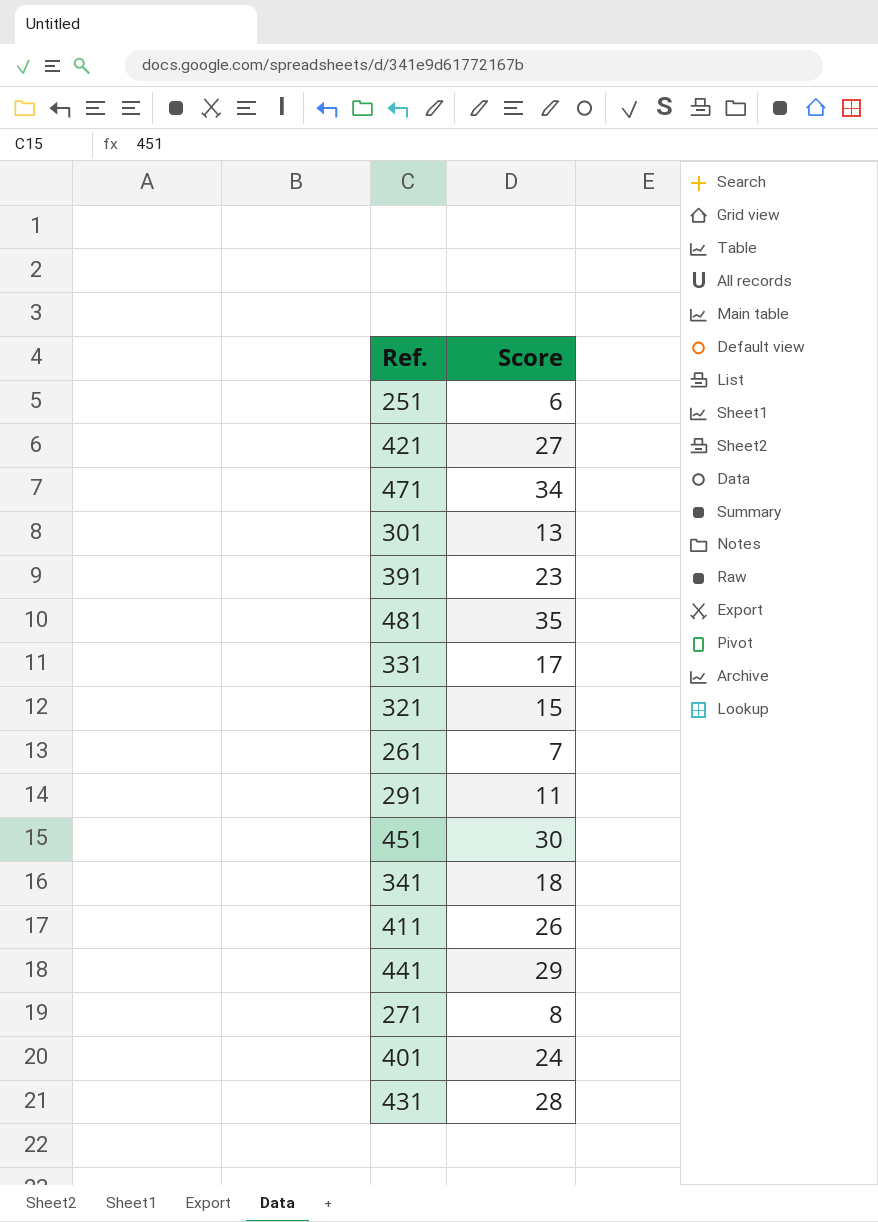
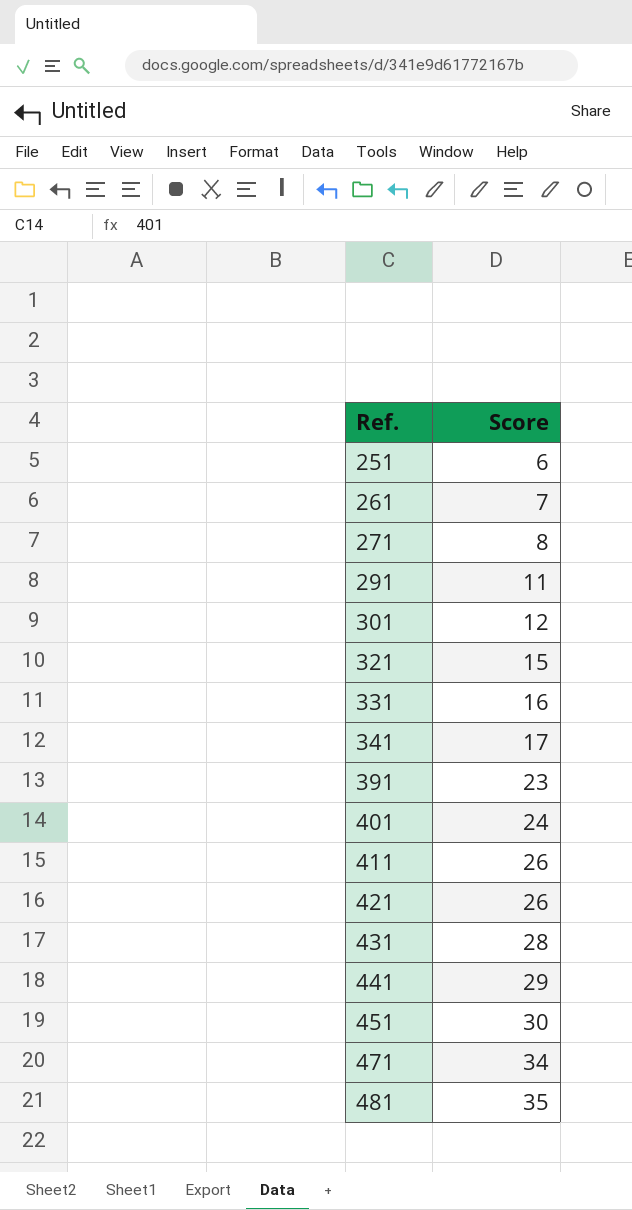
row order: none -> Ref. ascending
301 | Score: 13 -> 12
331 | Score: 17 -> 16
341 | Score: 18 -> 17
421 | Score: 27 -> 26

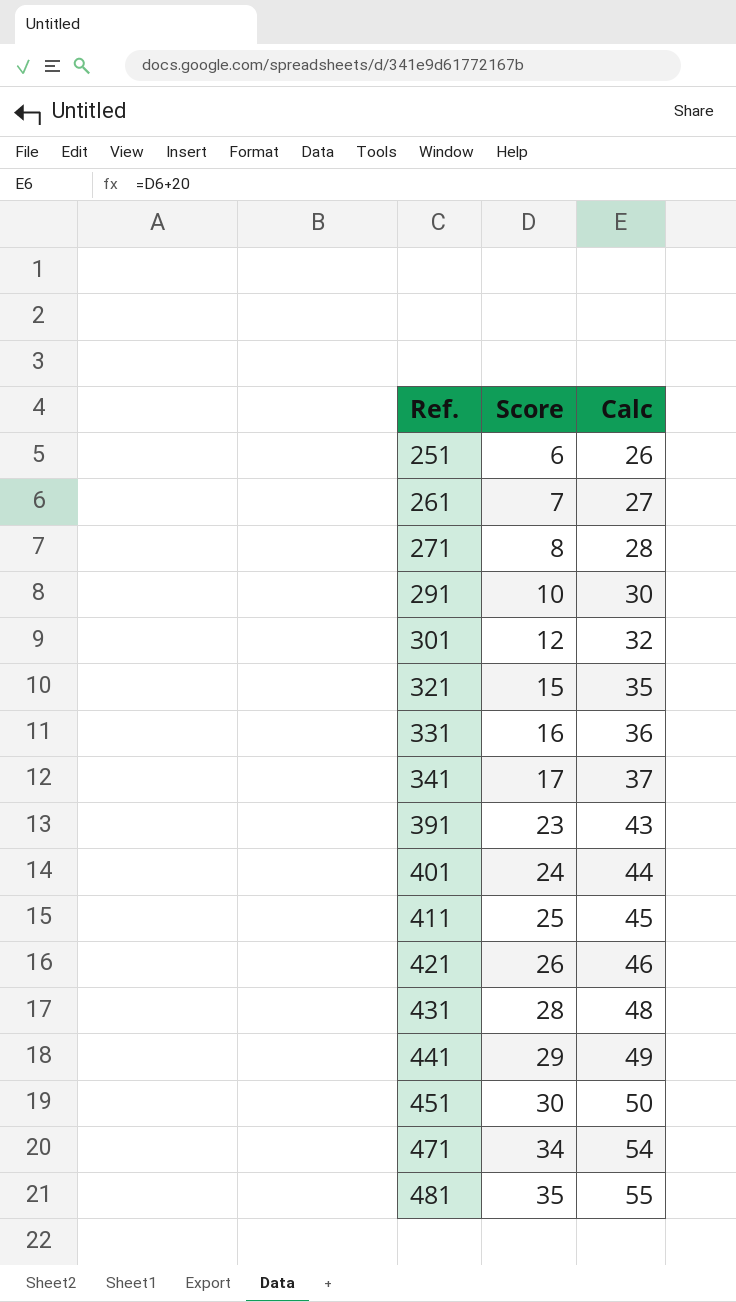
column Calc | formula: none -> [Score] + 20
291 | Score: 11 -> 10
411 | Score: 26 -> 25

